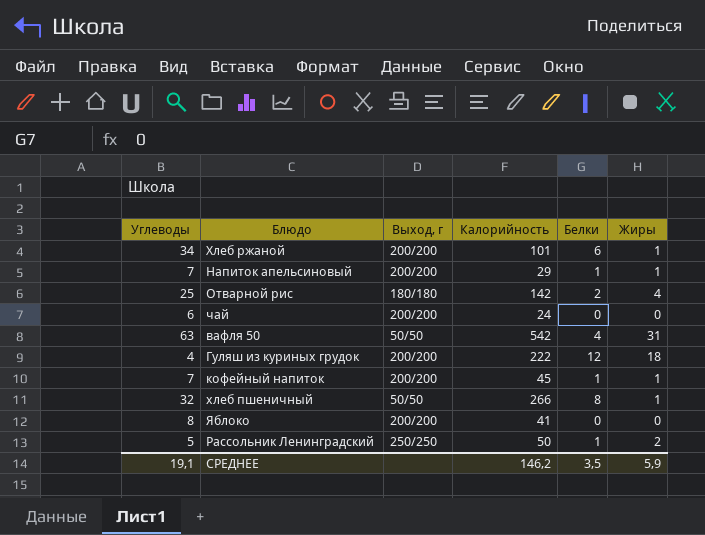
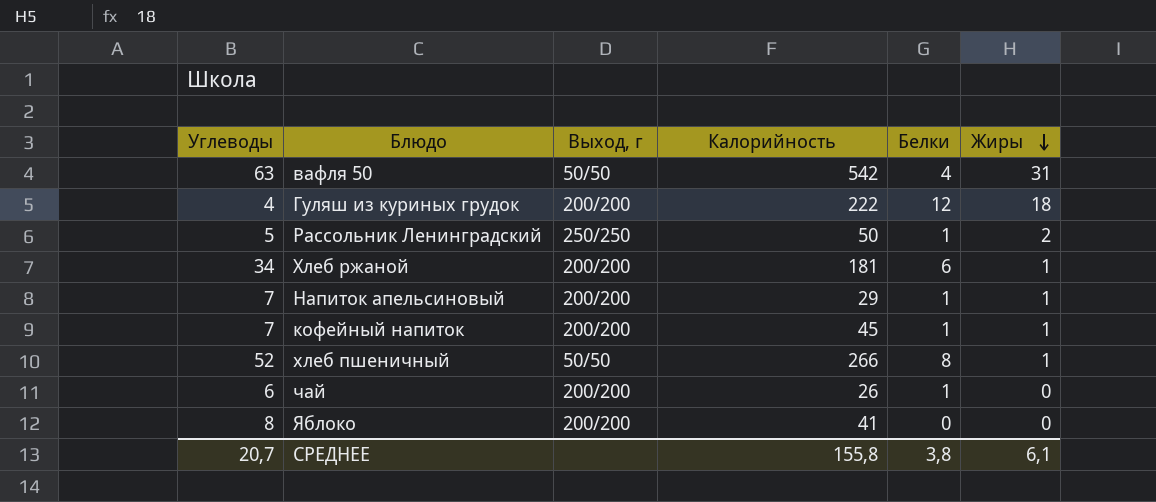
row order: none -> Жиры descending
row Отварной рис: 25 | 180/180 | 142 | 2 | 4 -> none
Хлеб ржаной | Калорийность: 101 -> 181
хлеб пшеничный | Углеводы: 32 -> 52
чай | Калорийность: 24 -> 26
чай | Белки: 0 -> 1
СРЕДНЕЕ | Углеводы: 19,1 -> 20,7
СРЕДНЕЕ | Калорийность: 146,2 -> 155,8
СРЕДНЕЕ | Белки: 3,5 -> 3,8
СРЕДНЕЕ | Жиры: 5,9 -> 6,1

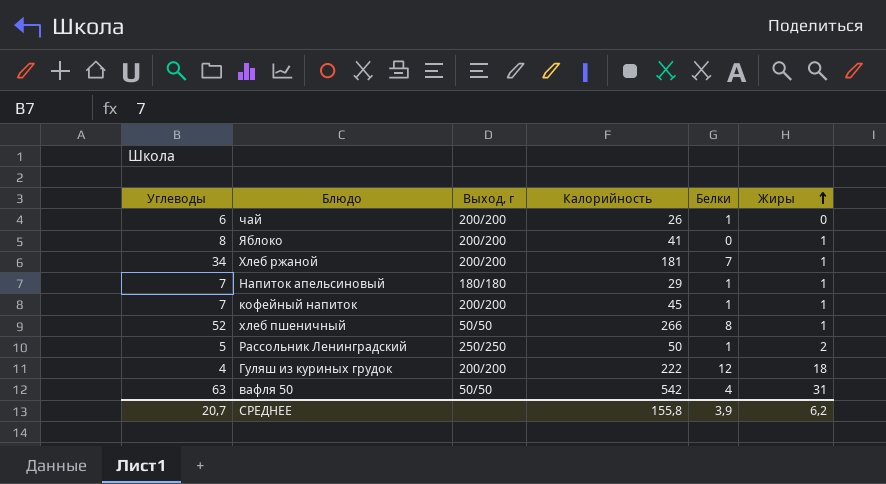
row order: Жиры descending -> Жиры ascending
Яблоко | Жиры: 0 -> 1
Хлеб ржаной | Белки: 6 -> 7
Напиток апельсиновый | Выход, г: 200/200 -> 180/180
СРЕДНЕЕ | Белки: 3,8 -> 3,9
СРЕДНЕЕ | Жиры: 6,1 -> 6,2

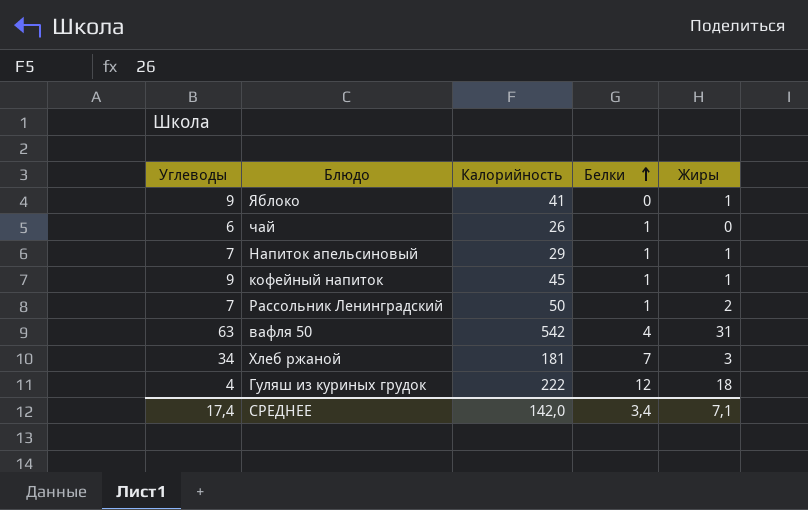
row order: Жиры ascending -> Белки ascending
column Выход, г | position: 3 -> none
row хлеб пшеничный: 52 | 50/50 | 266 | 8 | 1 -> none
Яблоко | Углеводы: 8 -> 9
кофейный напиток | Углеводы: 7 -> 9
Рассольник Ленинградский | Углеводы: 5 -> 7
Хлеб ржаной | Жиры: 1 -> 3
СРЕДНЕЕ | Углеводы: 20,7 -> 17,4
СРЕДНЕЕ | Калорийность: 155,8 -> 142,0
СРЕДНЕЕ | Белки: 3,9 -> 3,4
СРЕДНЕЕ | Жиры: 6,2 -> 7,1

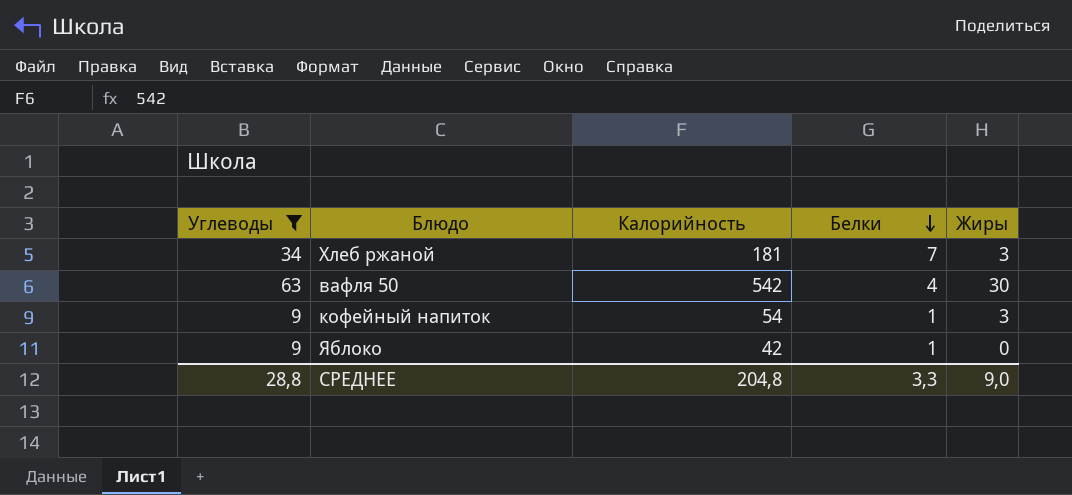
filter: none -> Углеводы >= 9
row order: Белки ascending -> Белки descending
вафля 50 | Жиры: 31 -> 30
кофейный напиток | Калорийность: 45 -> 54
кофейный напиток | Жиры: 1 -> 3
Яблоко | Калорийность: 41 -> 42
Яблоко | Белки: 0 -> 1
Яблоко | Жиры: 1 -> 0
СРЕДНЕЕ | Углеводы: 17,4 -> 28,8
СРЕДНЕЕ | Калорийность: 142,0 -> 204,8
СРЕДНЕЕ | Белки: 3,4 -> 3,3
СРЕДНЕЕ | Жиры: 7,1 -> 9,0

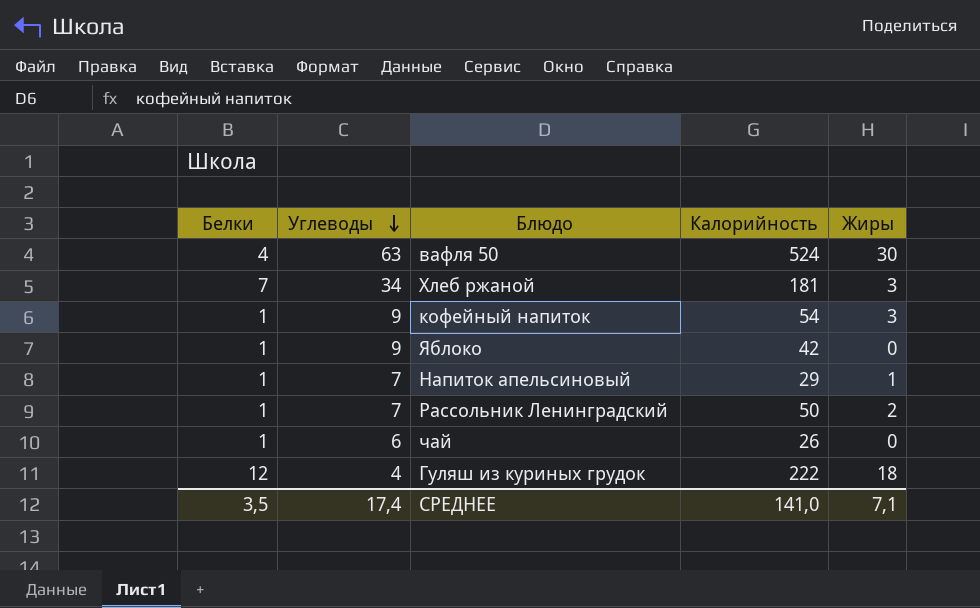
filter: Углеводы >= 9 -> none
row order: Белки descending -> Углеводы descending
column Белки | position: 4 -> 1
вафля 50 | Калорийность: 542 -> 524
СРЕДНЕЕ | Белки: 3,3 -> 3,5
СРЕДНЕЕ | Углеводы: 28,8 -> 17,4
СРЕДНЕЕ | Калорийность: 204,8 -> 141,0
СРЕДНЕЕ | Жиры: 9,0 -> 7,1

